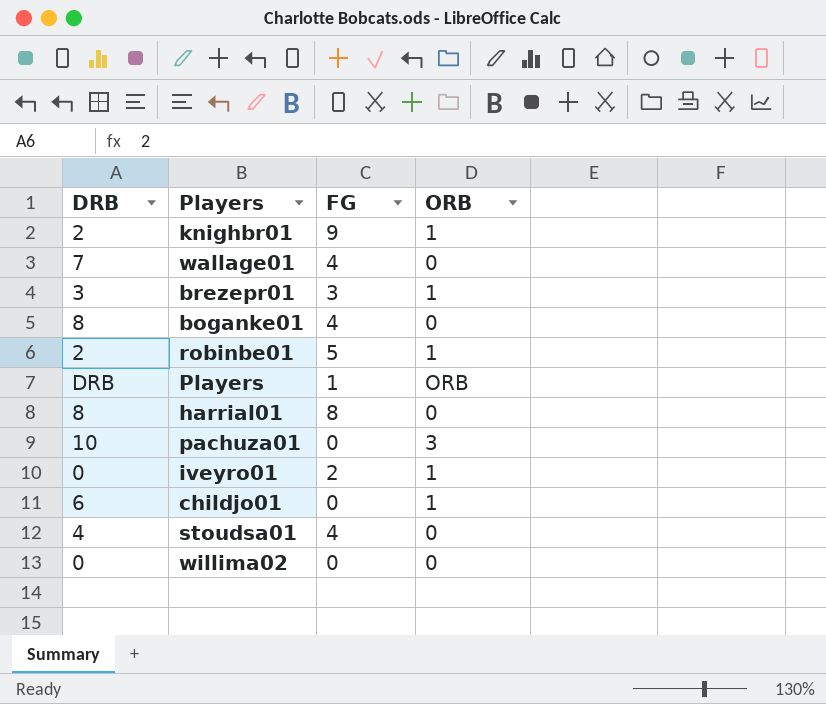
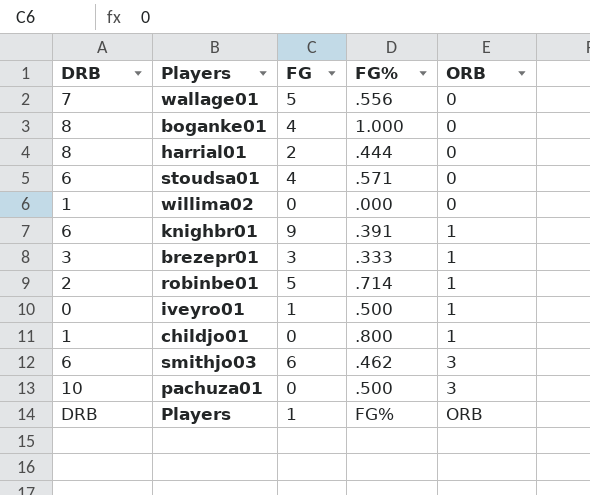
row order: none -> ORB ascending
column FG% | position: none -> 4
wallage01 | FG: 4 -> 5
harrial01 | FG: 8 -> 2
stoudsa01 | DRB: 4 -> 6
willima02 | DRB: 0 -> 1
knighbr01 | DRB: 2 -> 6
iveyro01 | FG: 2 -> 1
childjo01 | DRB: 6 -> 1
row smithjo03: none -> 6 | 6 | .462 | 3

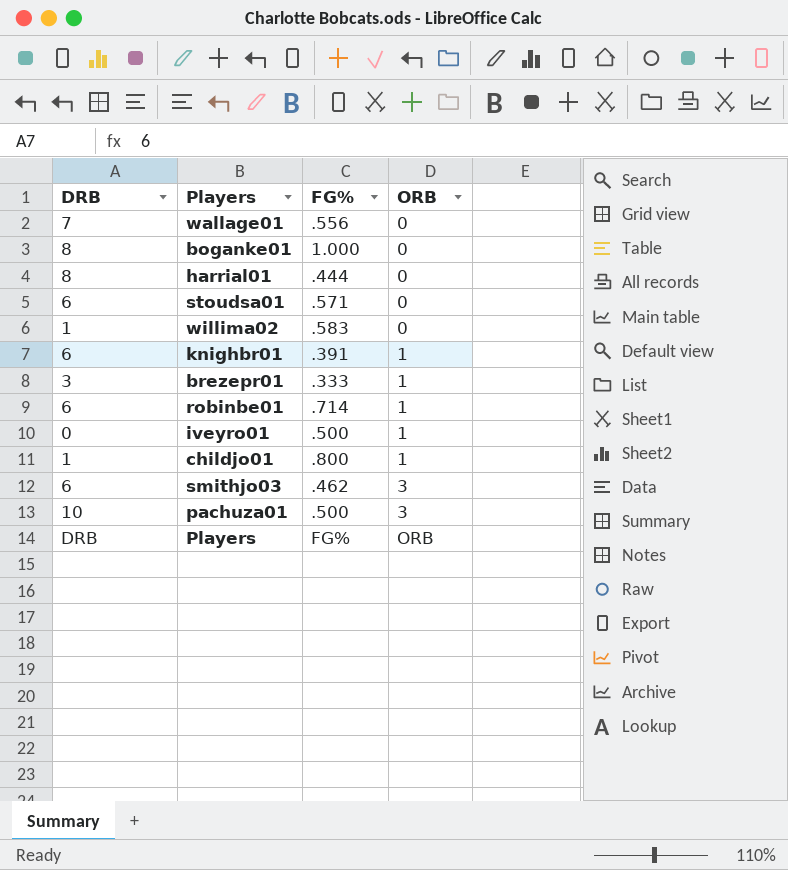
column FG | position: 3 -> none
willima02 | FG%: .000 -> .583
robinbe01 | DRB: 2 -> 6

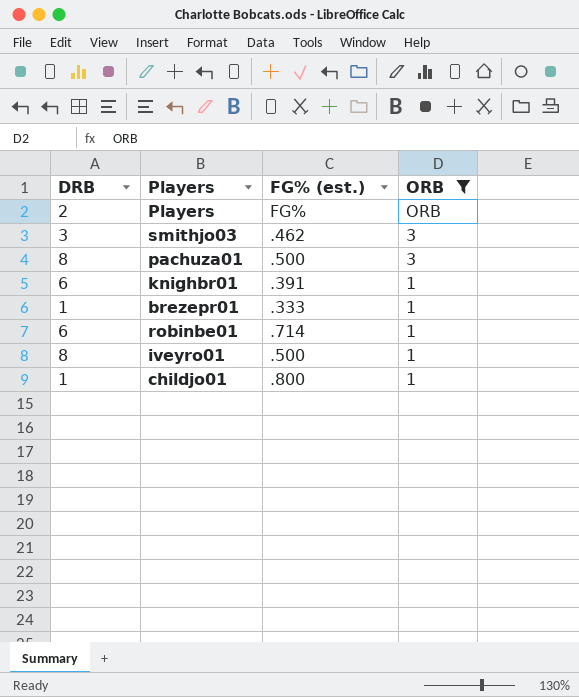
filter: none -> ORB != 0
row order: ORB ascending -> ORB descending
column name: FG% -> FG% (est.)
Players | DRB: DRB -> 2
smithjo03 | DRB: 6 -> 3
pachuza01 | DRB: 10 -> 8
brezepr01 | DRB: 3 -> 1
iveyro01 | DRB: 0 -> 8

